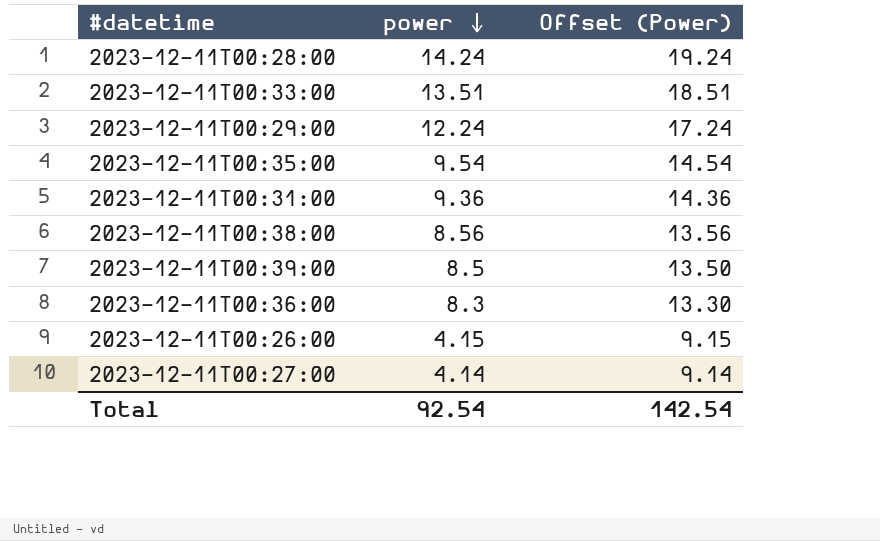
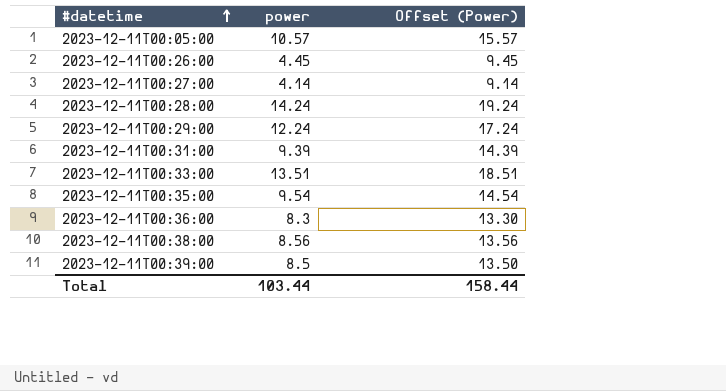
row order: power descending -> #datetime ascending
row 2023-12-11T00:05:00: none -> 10.57 | 15.57
2023-12-11T00:26:00 | power: 4.15 -> 4.45
2023-12-11T00:26:00 | Offset (Power): 9.15 -> 9.45
2023-12-11T00:31:00 | power: 9.36 -> 9.39
2023-12-11T00:31:00 | Offset (Power): 14.36 -> 14.39
Total | power: 92.54 -> 103.44
Total | Offset (Power): 142.54 -> 158.44

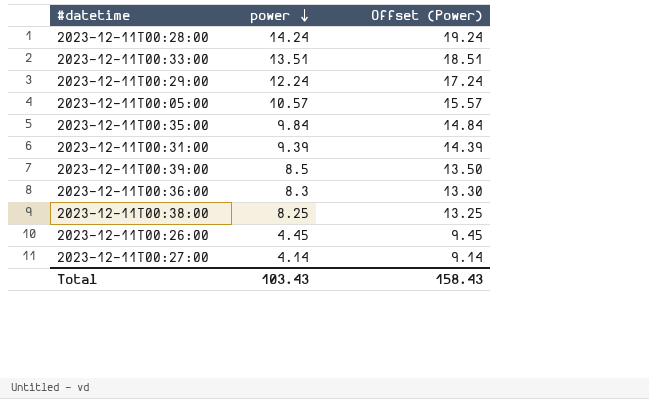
row order: #datetime ascending -> power descending
2023-12-11T00:35:00 | power: 9.54 -> 9.84
2023-12-11T00:35:00 | Offset (Power): 14.54 -> 14.84
2023-12-11T00:38:00 | power: 8.56 -> 8.25
2023-12-11T00:38:00 | Offset (Power): 13.56 -> 13.25
Total | power: 103.44 -> 103.43
Total | Offset (Power): 158.44 -> 158.43

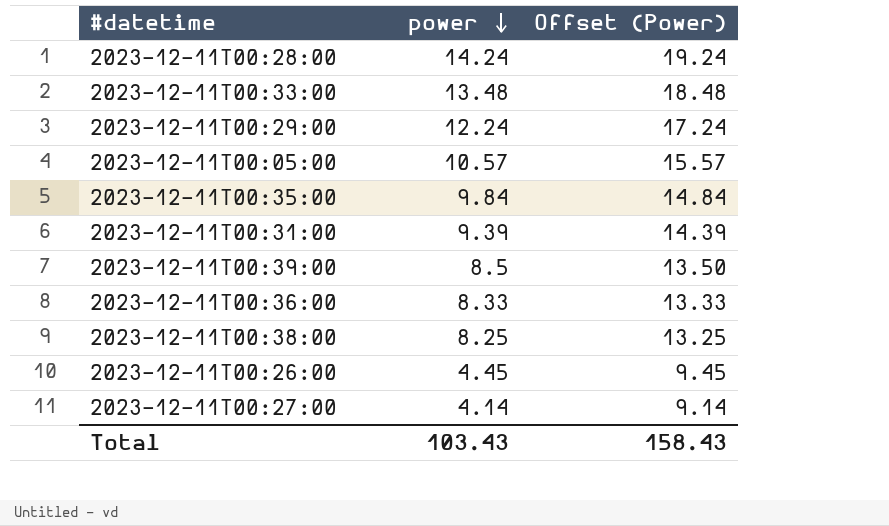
2023-12-11T00:33:00 | power: 13.51 -> 13.48
2023-12-11T00:33:00 | Offset (Power): 18.51 -> 18.48
2023-12-11T00:36:00 | power: 8.3 -> 8.33
2023-12-11T00:36:00 | Offset (Power): 13.30 -> 13.33

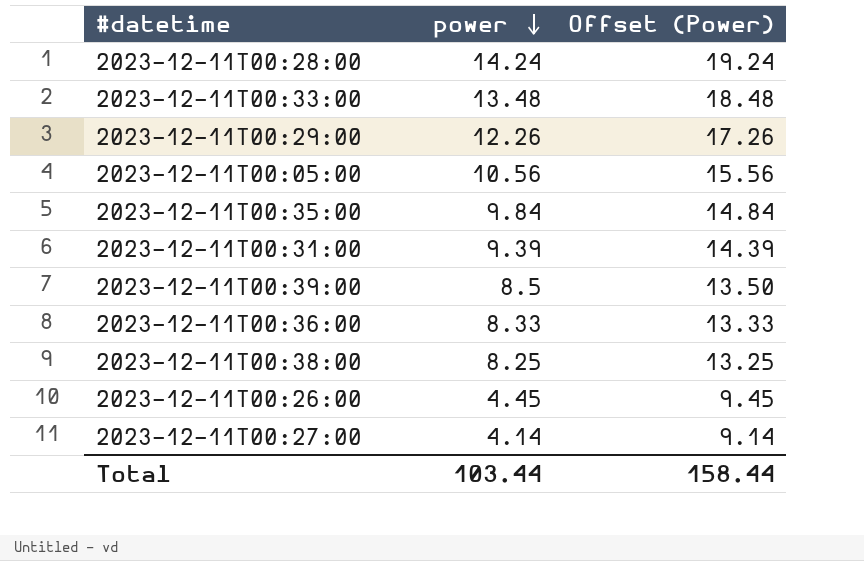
2023-12-11T00:29:00 | power: 12.24 -> 12.26
2023-12-11T00:29:00 | Offset (Power): 17.24 -> 17.26
2023-12-11T00:05:00 | power: 10.57 -> 10.56
2023-12-11T00:05:00 | Offset (Power): 15.57 -> 15.56
Total | power: 103.43 -> 103.44
Total | Offset (Power): 158.43 -> 158.44

